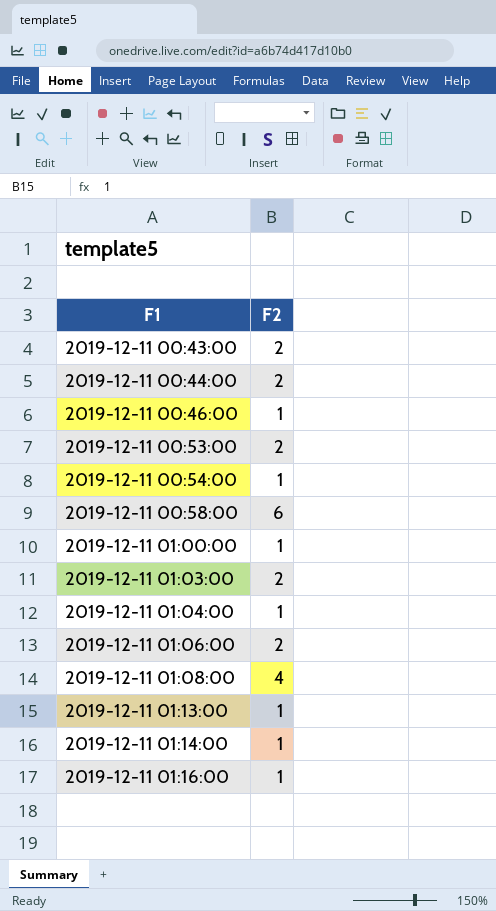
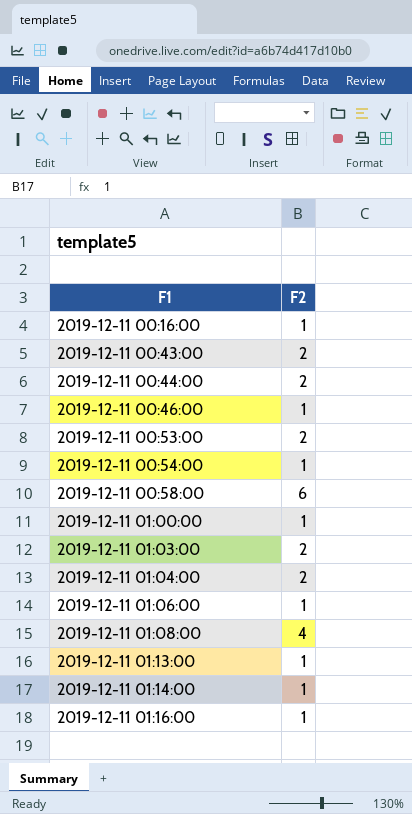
row 2019-12-11 00:16:00: none -> 1
2019-12-11 01:04:00 | F2: 1 -> 2
2019-12-11 01:06:00 | F2: 2 -> 1

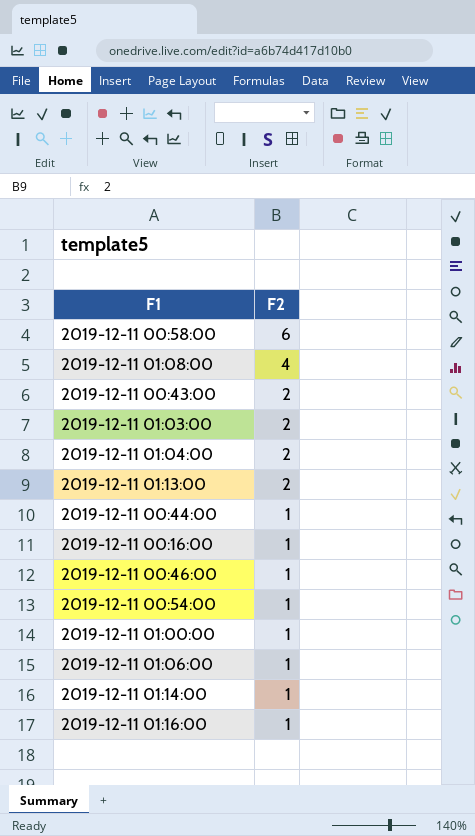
row order: F1 ascending -> F2 descending
row 2019-12-11 00:53:00: 2 -> none
2019-12-11 01:13:00 | F2: 1 -> 2
2019-12-11 00:44:00 | F2: 2 -> 1

